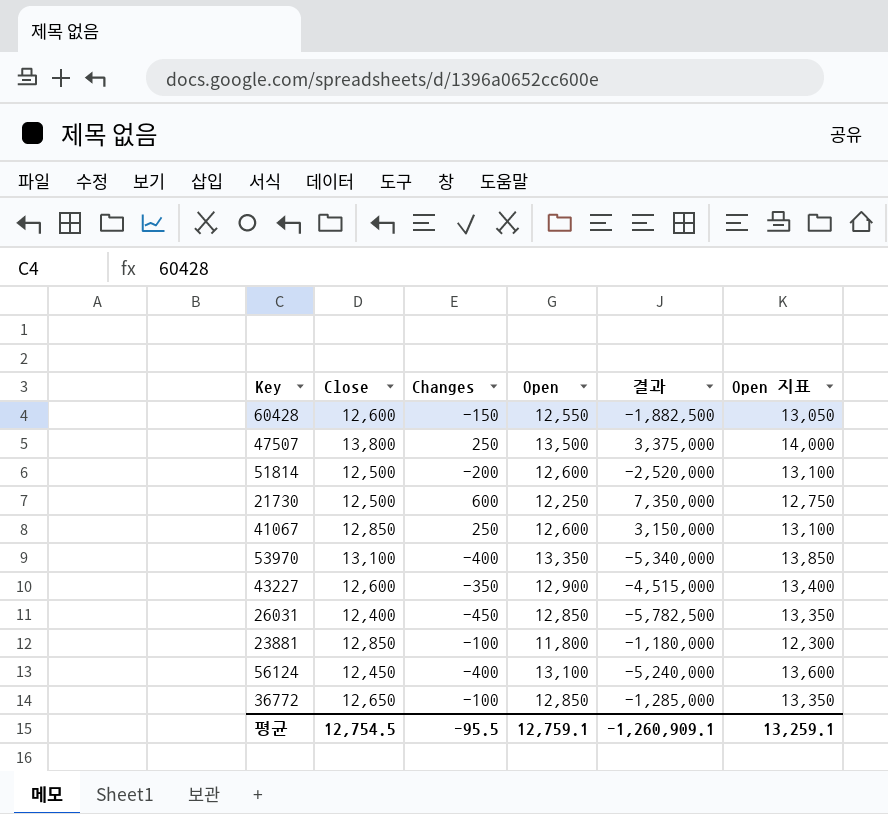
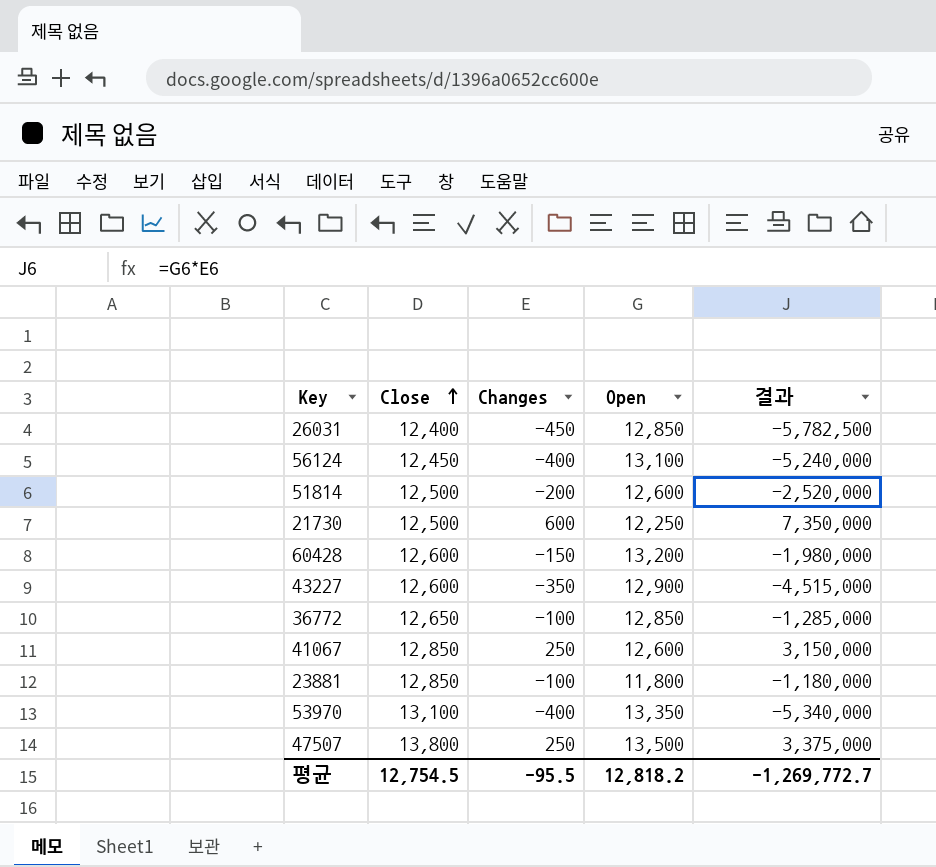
row order: none -> Close ascending
column Open 지표 | formula: [Open] + 500 -> none
60428 | Open: 12,550 -> 13,200
60428 | 결과: -1,882,500 -> -1,980,000
평균 | Open: 12,759.1 -> 12,818.2
평균 | 결과: -1,260,909.1 -> -1,269,772.7

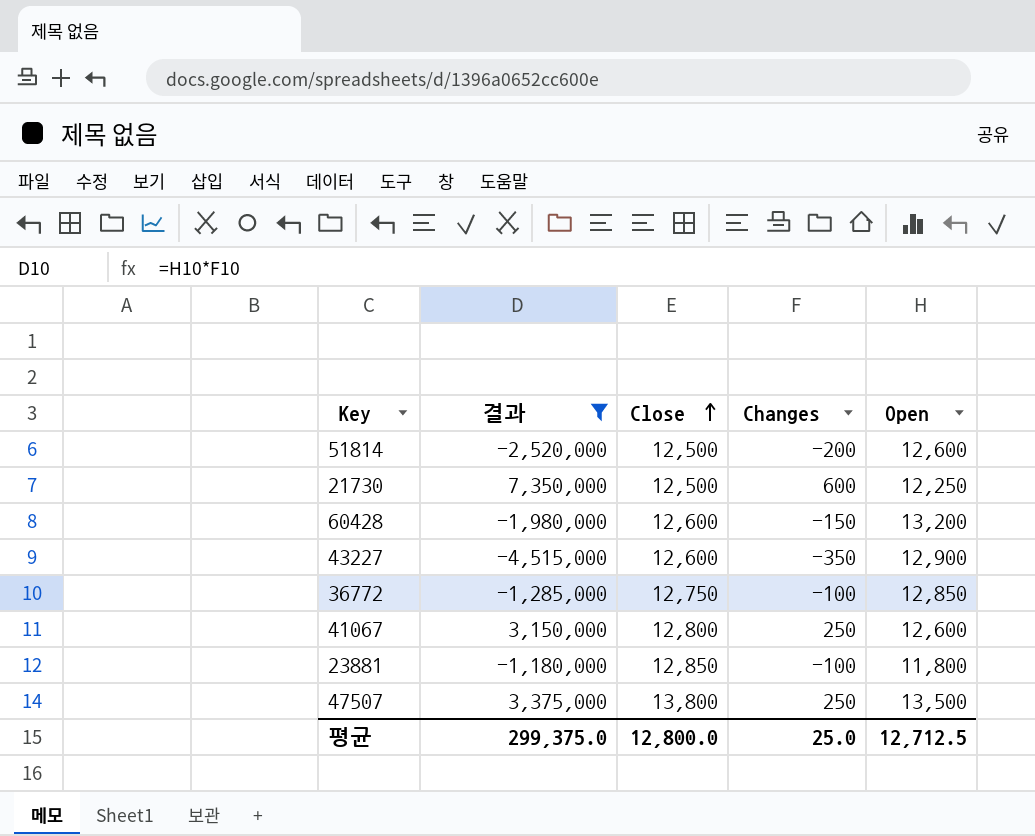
filter: none -> 결과 >= -4,515,000
column 결과 | position: 5 -> 2
36772 | Close: 12,650 -> 12,750
41067 | Close: 12,850 -> 12,800
평균 | 결과: -1,269,772.7 -> 299,375.0
평균 | Close: 12,754.5 -> 12,800.0
평균 | Changes: -95.5 -> 25.0
평균 | Open: 12,818.2 -> 12,712.5

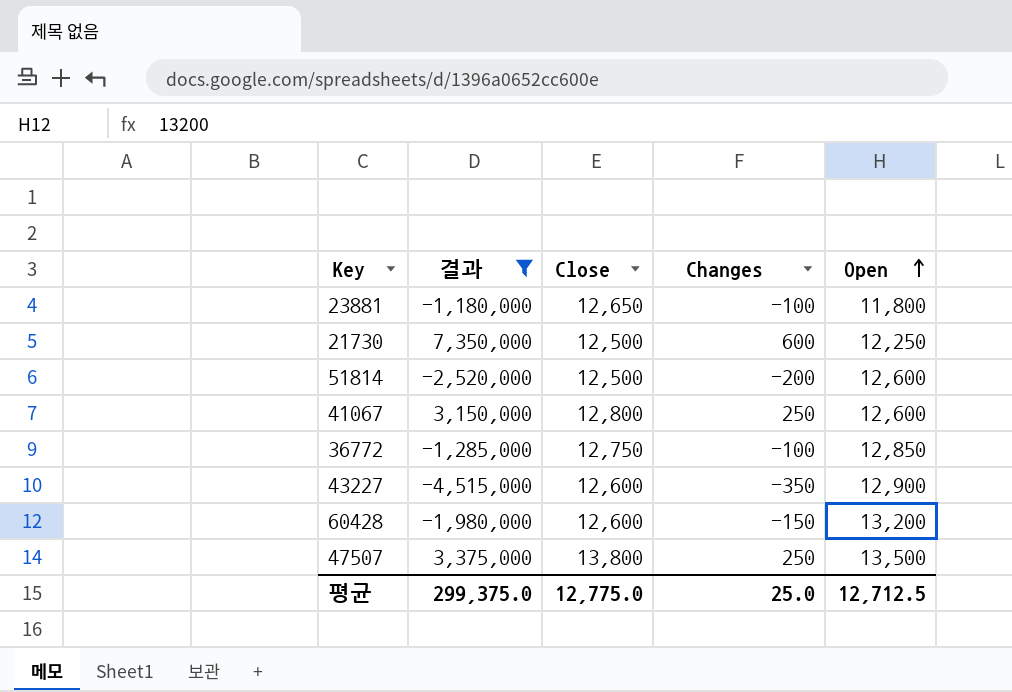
row order: Close ascending -> Open ascending
23881 | Close: 12,850 -> 12,650
평균 | Close: 12,800.0 -> 12,775.0

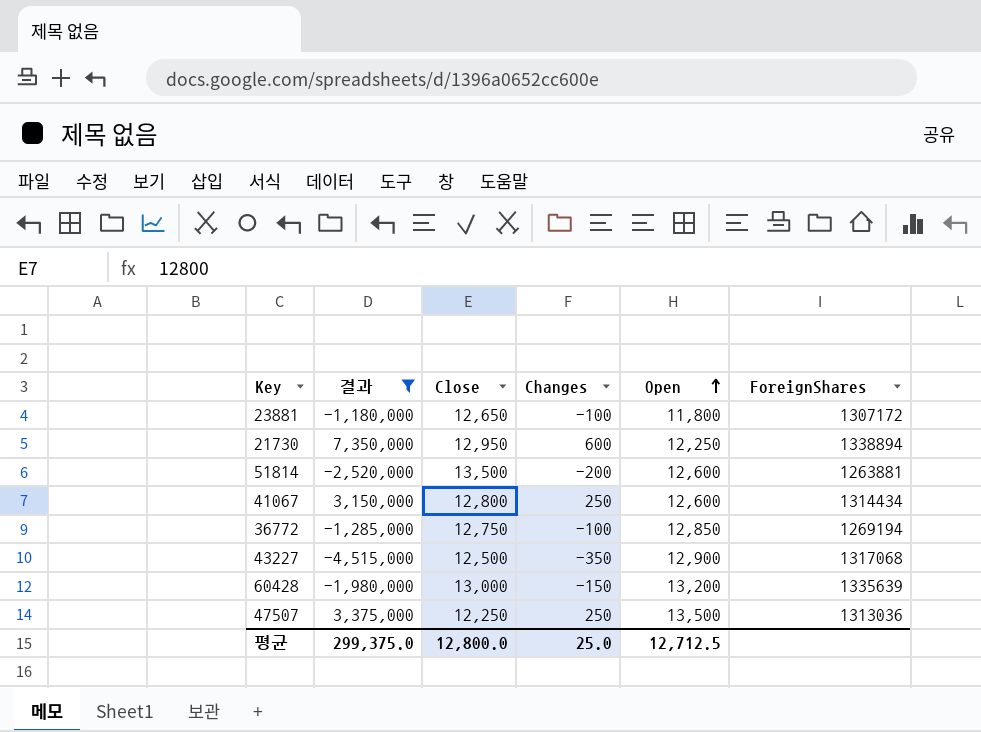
column ForeignShares | position: none -> 6
21730 | Close: 12,500 -> 12,950
51814 | Close: 12,500 -> 13,500
43227 | Close: 12,600 -> 12,500
60428 | Close: 12,600 -> 13,000
47507 | Close: 13,800 -> 12,250
평균 | Close: 12,775.0 -> 12,800.0

